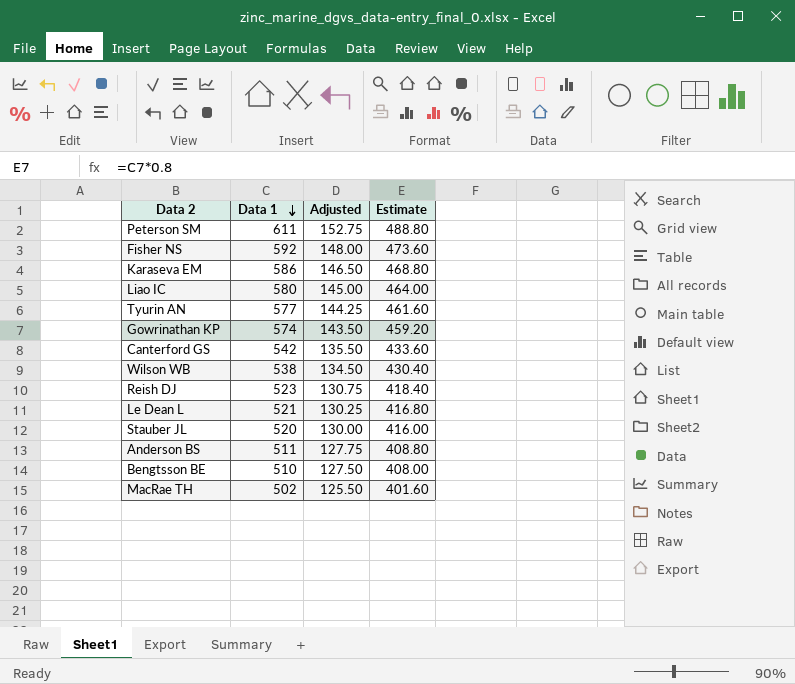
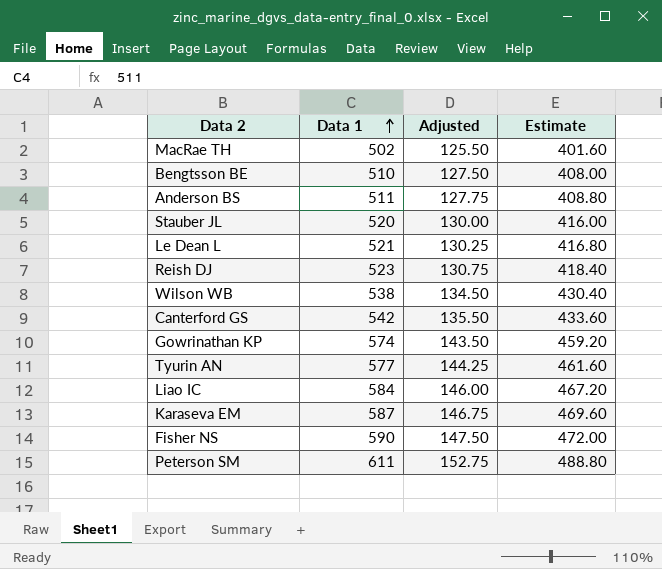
row order: Data 1 descending -> Data 1 ascending
Liao IC | Data 1: 580 -> 584
Liao IC | Adjusted: 145.00 -> 146.00
Liao IC | Estimate: 464.00 -> 467.20
Karaseva EM | Data 1: 586 -> 587
Karaseva EM | Adjusted: 146.50 -> 146.75
Karaseva EM | Estimate: 468.80 -> 469.60
Fisher NS | Data 1: 592 -> 590
Fisher NS | Adjusted: 148.00 -> 147.50
Fisher NS | Estimate: 473.60 -> 472.00

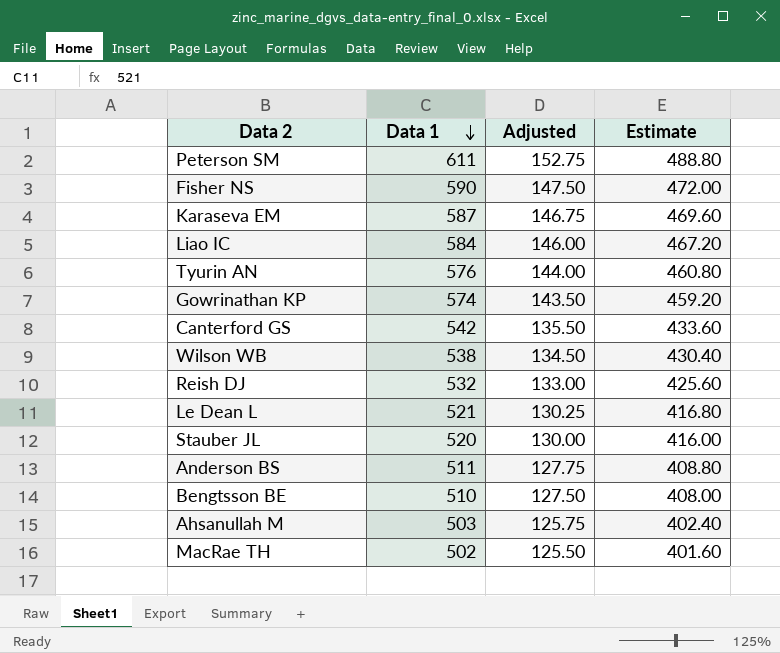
row order: Data 1 ascending -> Data 1 descending
Tyurin AN | Data 1: 577 -> 576
Tyurin AN | Adjusted: 144.25 -> 144.00
Tyurin AN | Estimate: 461.60 -> 460.80
Reish DJ | Data 1: 523 -> 532
Reish DJ | Adjusted: 130.75 -> 133.00
Reish DJ | Estimate: 418.40 -> 425.60
row Ahsanullah M: none -> 503 | 125.75 | 402.40

